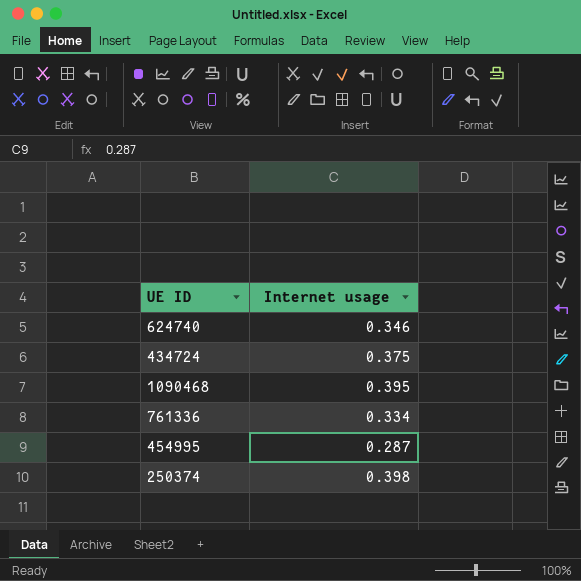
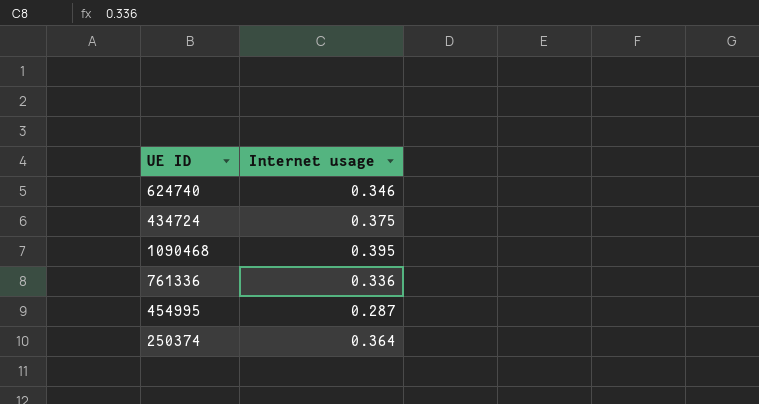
761336 | Internet usage: 0.334 -> 0.336
250374 | Internet usage: 0.398 -> 0.364

